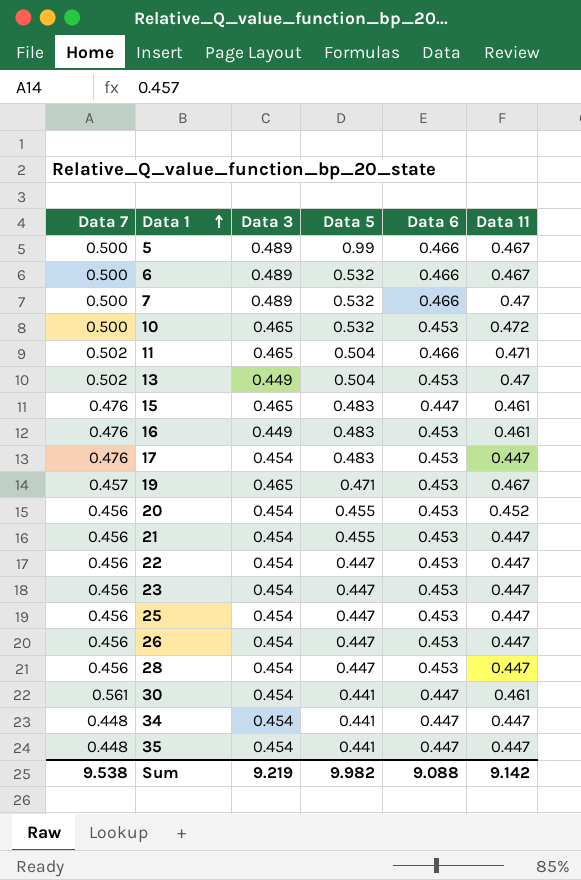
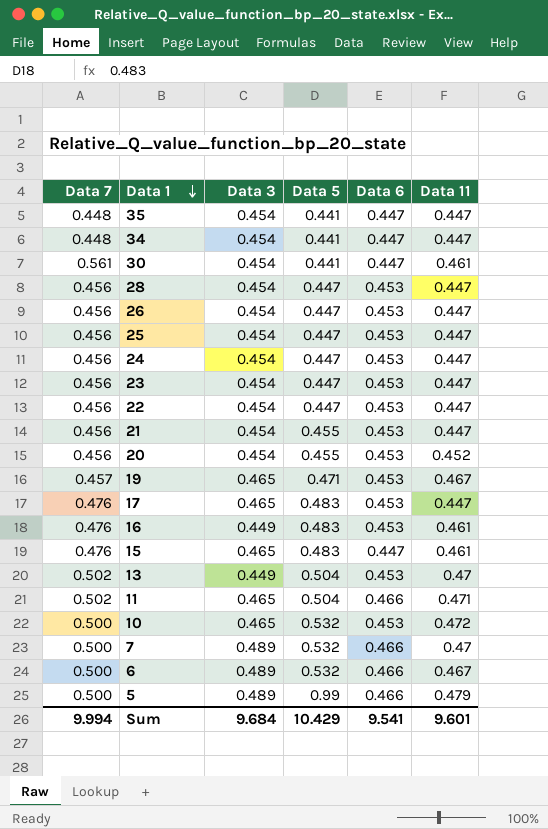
row order: Data 1 ascending -> Data 1 descending
row 24: none -> 0.456 | 0.454 | 0.447 | 0.453 | 0.447
17 | Data 3: 0.454 -> 0.465
5 | Data 11: 0.467 -> 0.479
Sum | Data 7: 9.538 -> 9.994
Sum | Data 3: 9.219 -> 9.684
Sum | Data 5: 9.982 -> 10.429
Sum | Data 6: 9.088 -> 9.541
Sum | Data 11: 9.142 -> 9.601

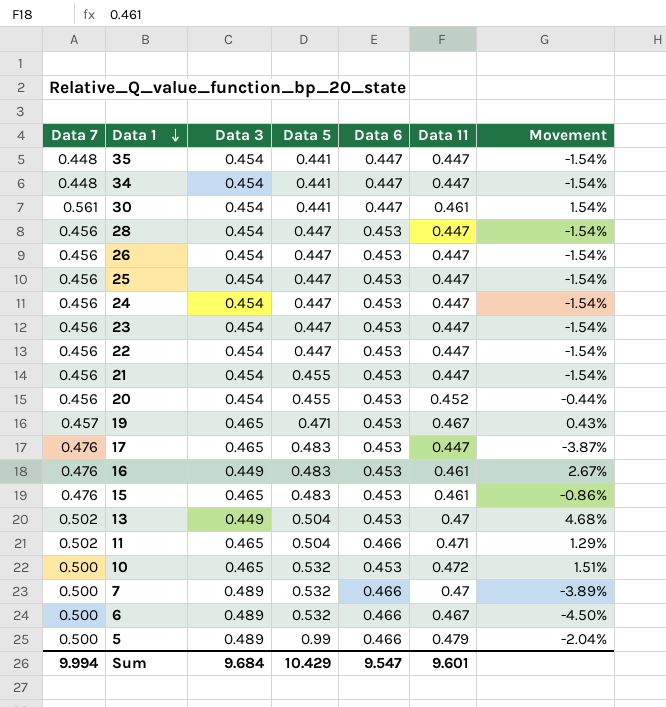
column Movement | formula: none -> ([Data 11] - [Data 3]) / [Data 3]
15 | Data 6: 0.447 -> 0.453
Sum | Data 6: 9.541 -> 9.547

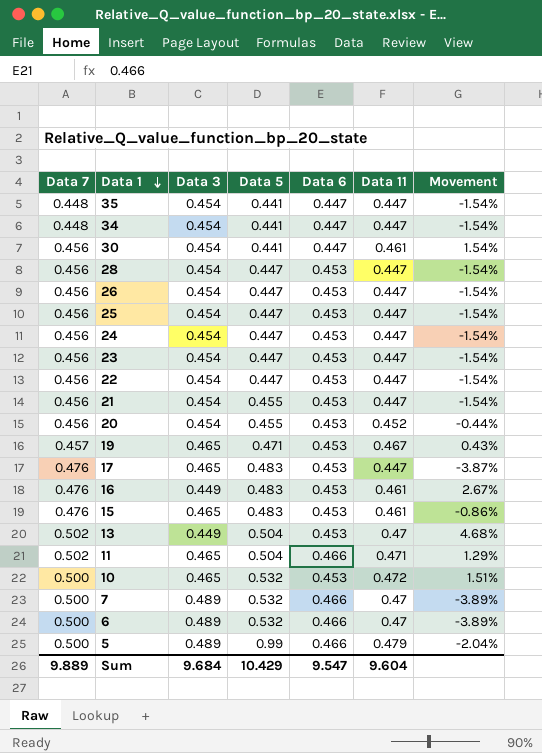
30 | Data 7: 0.561 -> 0.456
6 | Data 11: 0.467 -> 0.47
6 | Movement: -4.50% -> -3.89%
Sum | Data 7: 9.994 -> 9.889
Sum | Data 11: 9.601 -> 9.604

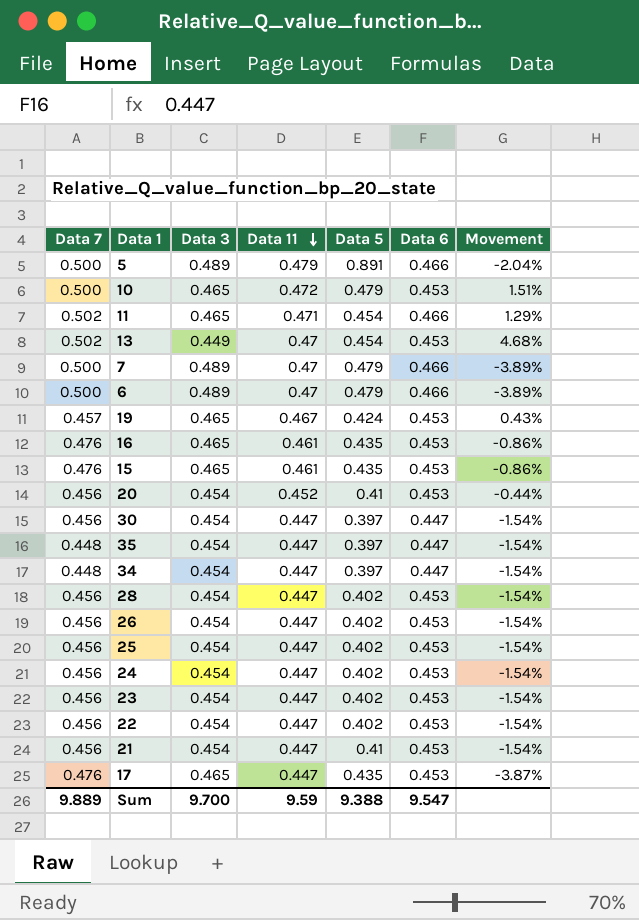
row order: Data 1 descending -> Data 11 descending
column Data 11 | position: 6 -> 4
5 | Data 5: 0.99 -> 0.891
10 | Data 5: 0.532 -> 0.479
11 | Data 5: 0.504 -> 0.454
13 | Data 5: 0.504 -> 0.454
7 | Data 5: 0.532 -> 0.479
6 | Data 5: 0.532 -> 0.479
19 | Data 5: 0.471 -> 0.424
16 | Data 3: 0.449 -> 0.465
16 | Data 5: 0.483 -> 0.435
16 | Movement: 2.67% -> -0.86%
15 | Data 5: 0.483 -> 0.435
20 | Data 5: 0.455 -> 0.41
30 | Data 11: 0.461 -> 0.447
30 | Data 5: 0.441 -> 0.397
30 | Movement: 1.54% -> -1.54%
35 | Data 5: 0.441 -> 0.397
34 | Data 5: 0.441 -> 0.397
28 | Data 5: 0.447 -> 0.402
26 | Data 5: 0.447 -> 0.402
25 | Data 5: 0.447 -> 0.402
24 | Data 5: 0.447 -> 0.402
23 | Data 5: 0.447 -> 0.402
22 | Data 5: 0.447 -> 0.402
21 | Data 5: 0.455 -> 0.41
17 | Data 5: 0.483 -> 0.435
Sum | Data 3: 9.684 -> 9.700
Sum | Data 11: 9.604 -> 9.59
Sum | Data 5: 10.429 -> 9.388

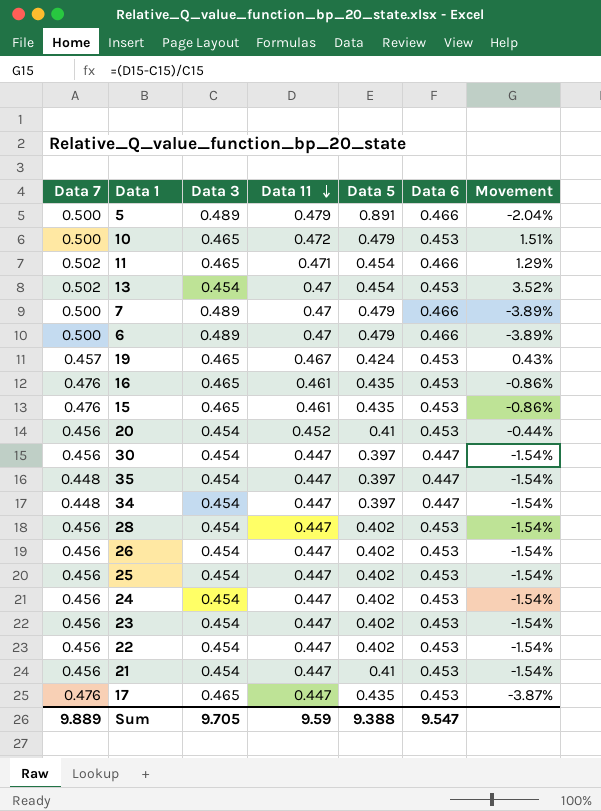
13 | Data 3: 0.449 -> 0.454
13 | Movement: 4.68% -> 3.52%
Sum | Data 3: 9.700 -> 9.705

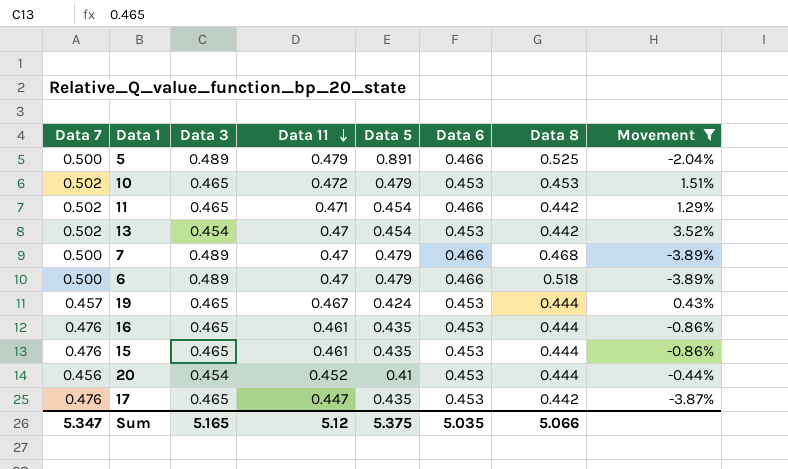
filter: none -> Movement != -1.54%
column Data 8 | position: none -> 7
10 | Data 7: 0.500 -> 0.502
Sum | Data 7: 9.889 -> 5.347
Sum | Data 3: 9.705 -> 5.165
Sum | Data 11: 9.59 -> 5.12
Sum | Data 5: 9.388 -> 5.375
Sum | Data 6: 9.547 -> 5.035

